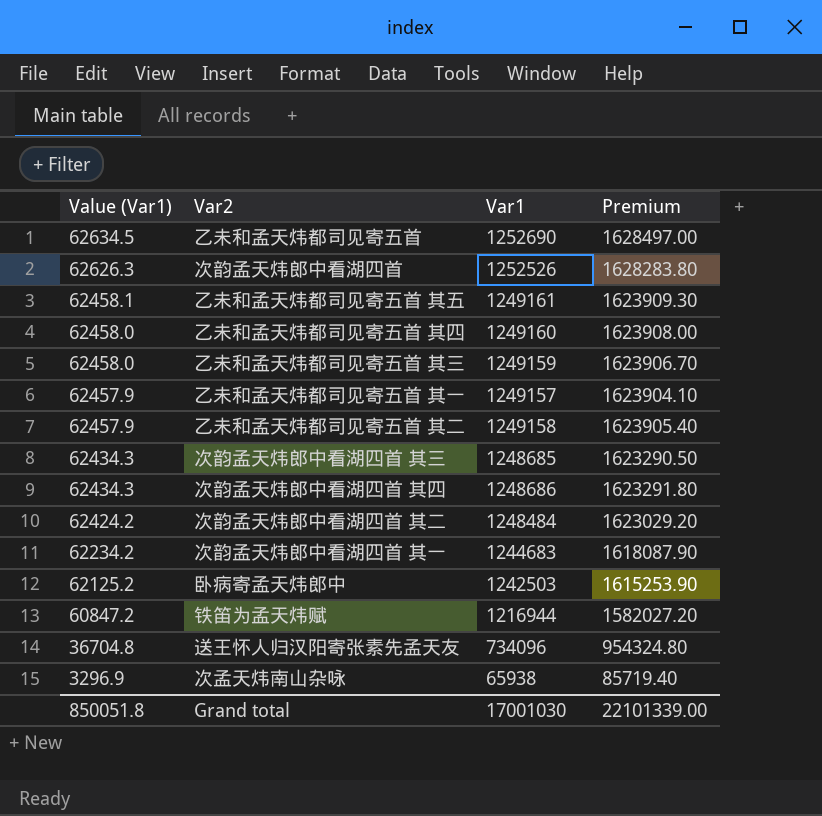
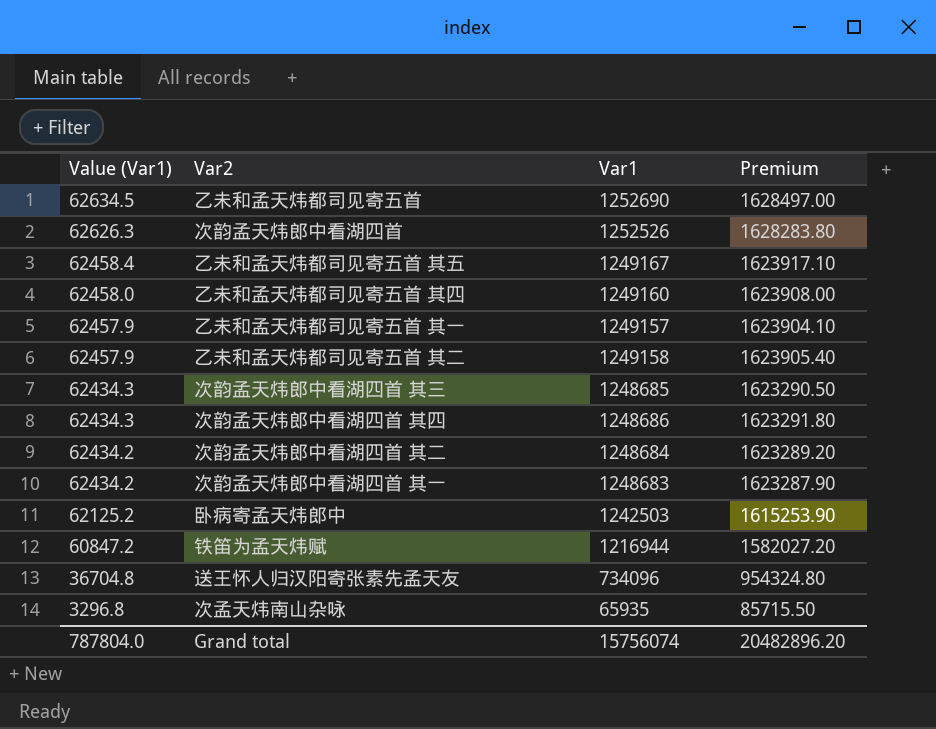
row 乙未和孟天炜都司见寄五首 其三: 62458.0 | 1249159 | 1623906.70 -> none
乙未和孟天炜都司见寄五首 其五 | Value (Var1): 62458.1 -> 62458.4
乙未和孟天炜都司见寄五首 其五 | Var1: 1249161 -> 1249167
乙未和孟天炜都司见寄五首 其五 | Premium: 1623909.30 -> 1623917.10
次韵孟天炜郎中看湖四首 其二 | Value (Var1): 62424.2 -> 62434.2
次韵孟天炜郎中看湖四首 其二 | Var1: 1248484 -> 1248684
次韵孟天炜郎中看湖四首 其二 | Premium: 1623029.20 -> 1623289.20
次韵孟天炜郎中看湖四首 其一 | Value (Var1): 62234.2 -> 62434.2
次韵孟天炜郎中看湖四首 其一 | Var1: 1244683 -> 1248683
次韵孟天炜郎中看湖四首 其一 | Premium: 1618087.90 -> 1623287.90
次孟天炜南山杂咏 | Value (Var1): 3296.9 -> 3296.8
次孟天炜南山杂咏 | Var1: 65938 -> 65935
次孟天炜南山杂咏 | Premium: 85719.40 -> 85715.50
Grand total | Value (Var1): 850051.8 -> 787804.0
Grand total | Var1: 17001030 -> 15756074
Grand total | Premium: 22101339.00 -> 20482896.20

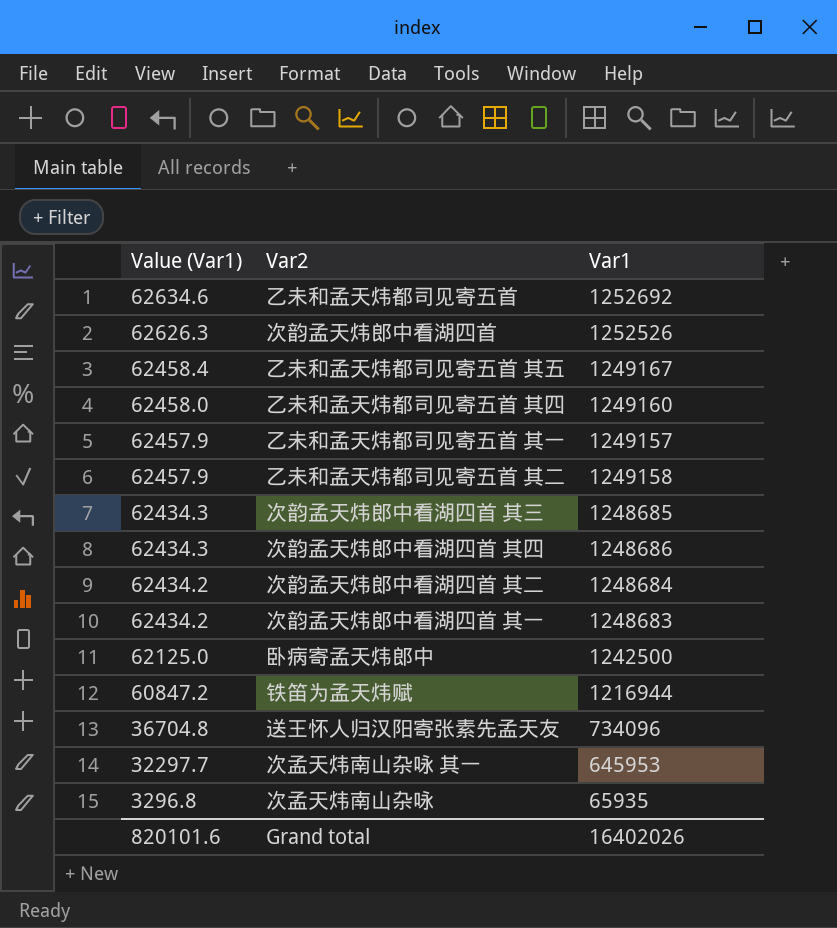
column Premium | formula: [Var1] * 1.3 -> none
乙未和孟天炜都司见寄五首 | Value (Var1): 62634.5 -> 62634.6
乙未和孟天炜都司见寄五首 | Var1: 1252690 -> 1252692
卧病寄孟天炜郎中 | Value (Var1): 62125.2 -> 62125.0
卧病寄孟天炜郎中 | Var1: 1242503 -> 1242500
row 次孟天炜南山杂咏 其一: none -> 32297.7 | 645953
Grand total | Value (Var1): 787804.0 -> 820101.6
Grand total | Var1: 15756074 -> 16402026

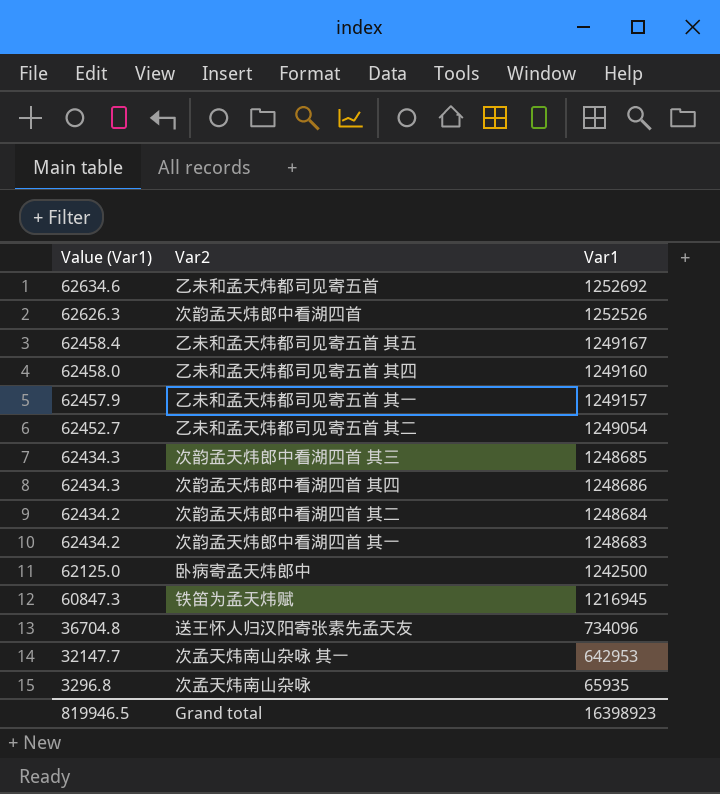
乙未和孟天炜都司见寄五首 其二 | Value (Var1): 62457.9 -> 62452.7
乙未和孟天炜都司见寄五首 其二 | Var1: 1249158 -> 1249054
铁笛为孟天炜赋 | Value (Var1): 60847.2 -> 60847.3
铁笛为孟天炜赋 | Var1: 1216944 -> 1216945
次孟天炜南山杂咏 其一 | Value (Var1): 32297.7 -> 32147.7
次孟天炜南山杂咏 其一 | Var1: 645953 -> 642953
Grand total | Value (Var1): 820101.6 -> 819946.5
Grand total | Var1: 16402026 -> 16398923

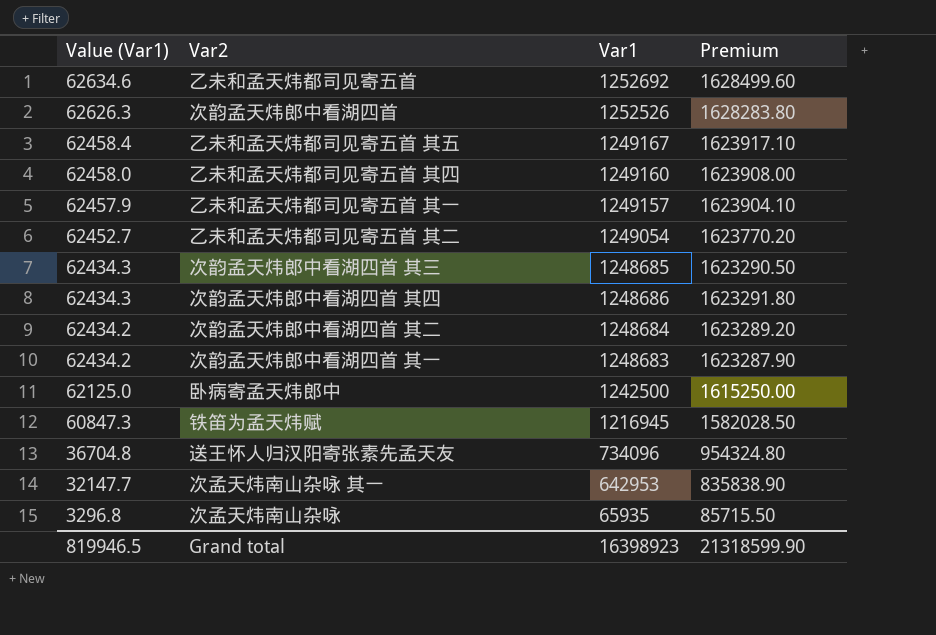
column Premium | formula: none -> [Var1] * 1.3

